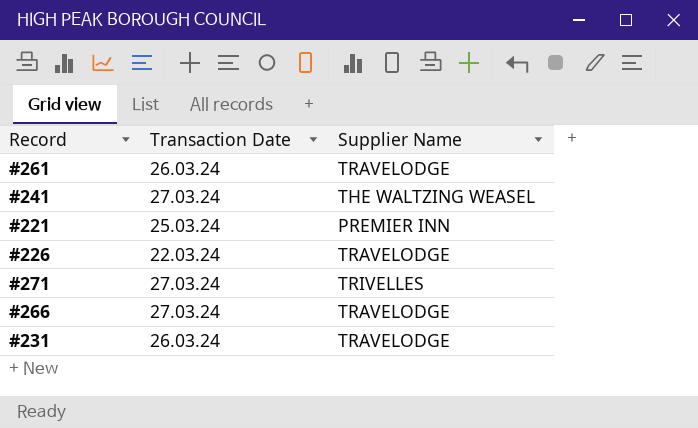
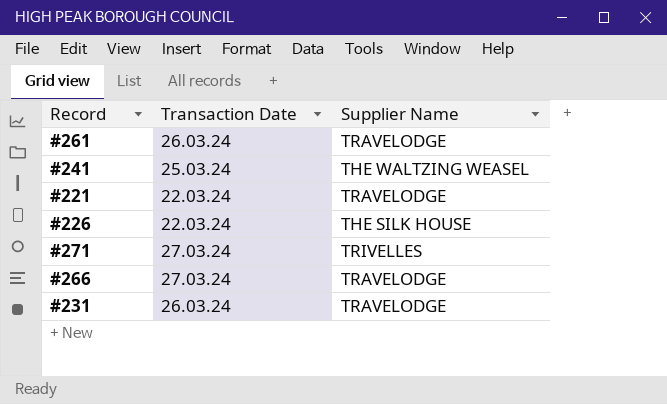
#241 | Transaction Date: 27.03.24 -> 25.03.24
#221 | Transaction Date: 25.03.24 -> 22.03.24
#221 | Supplier Name: PREMIER INN -> TRAVELODGE
#226 | Supplier Name: TRAVELODGE -> THE SILK HOUSE

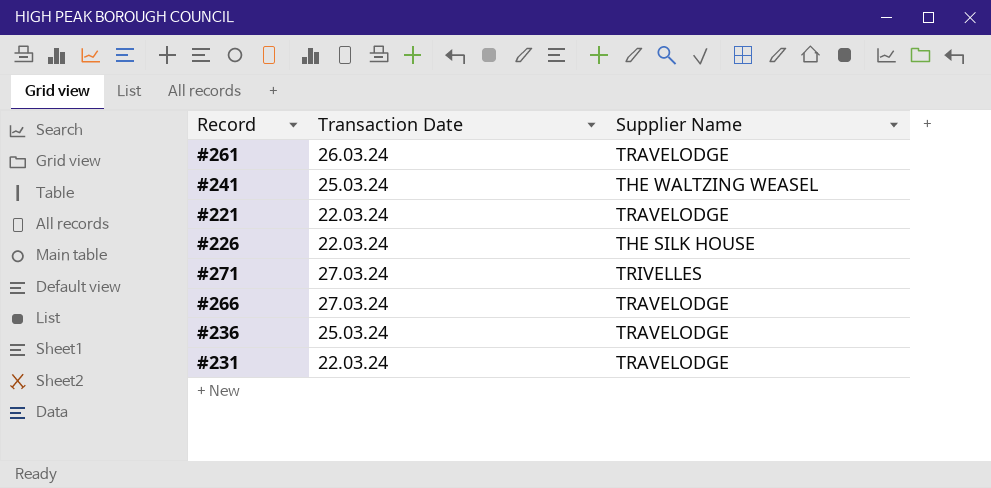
row #236: none -> 25.03.24 | TRAVELODGE
#231 | Transaction Date: 26.03.24 -> 22.03.24

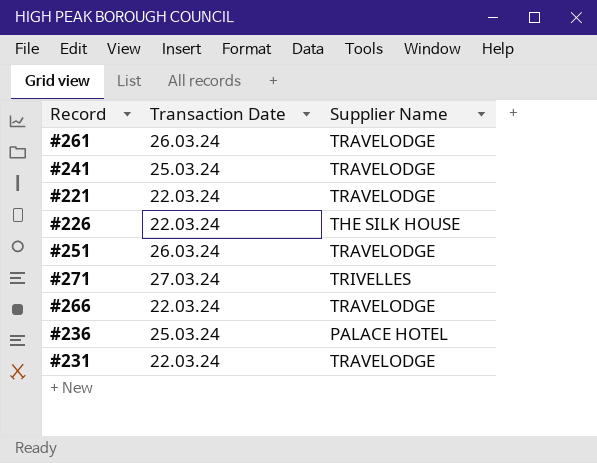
#241 | Supplier Name: THE WALTZING WEASEL -> TRAVELODGE
row #251: none -> 26.03.24 | TRAVELODGE
#266 | Transaction Date: 27.03.24 -> 22.03.24
#236 | Supplier Name: TRAVELODGE -> PALACE HOTEL

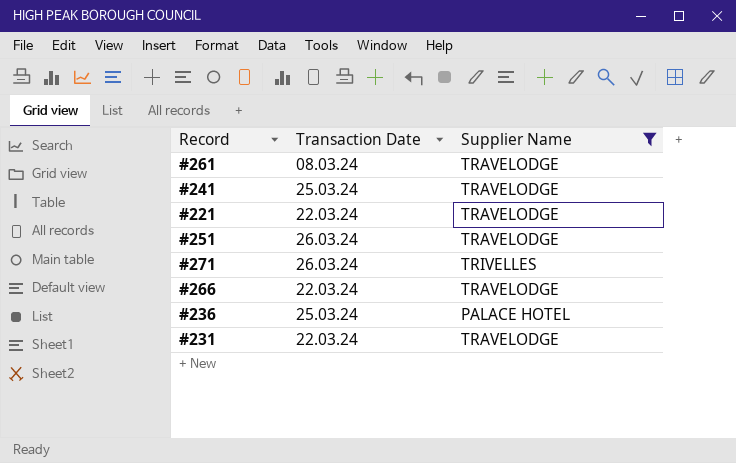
filter: none -> Supplier Name != THE SILK HOUSE
#261 | Transaction Date: 26.03.24 -> 08.03.24
#271 | Transaction Date: 27.03.24 -> 26.03.24

